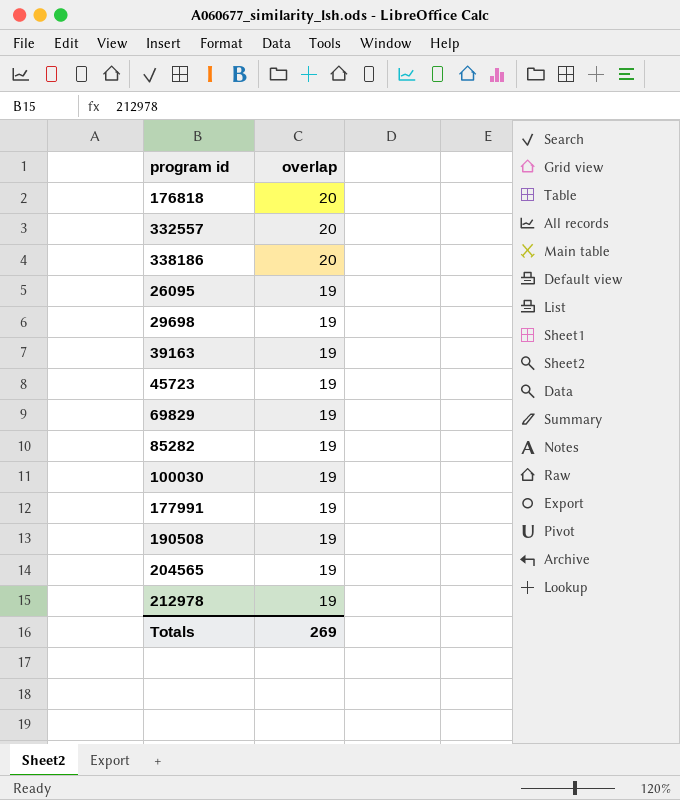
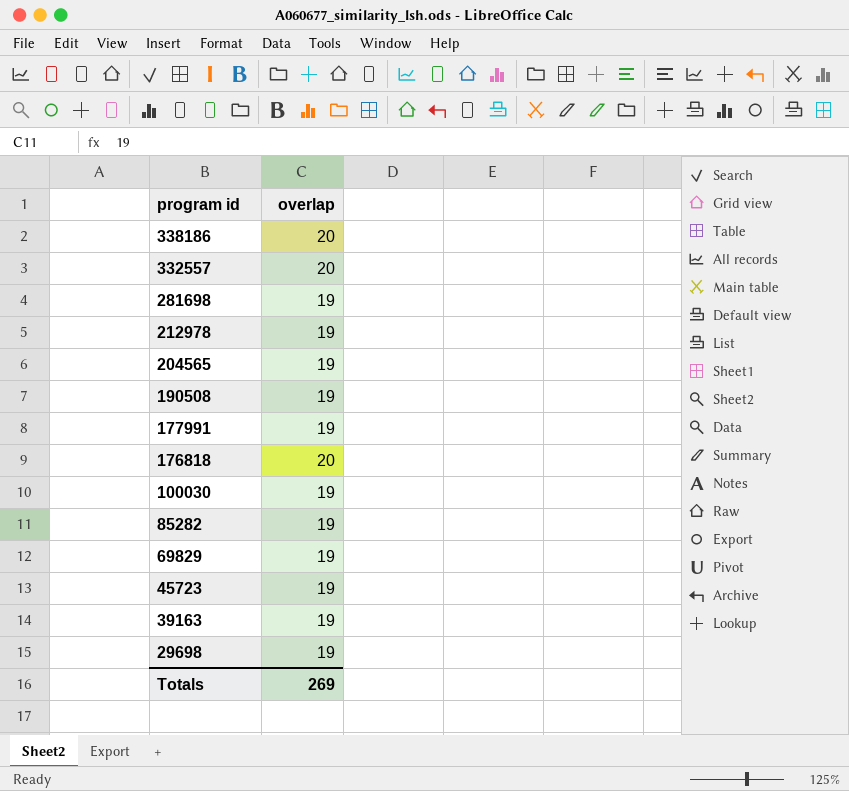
row order: overlap descending -> program id descending
row 26095: 19 -> none
row 281698: none -> 19

